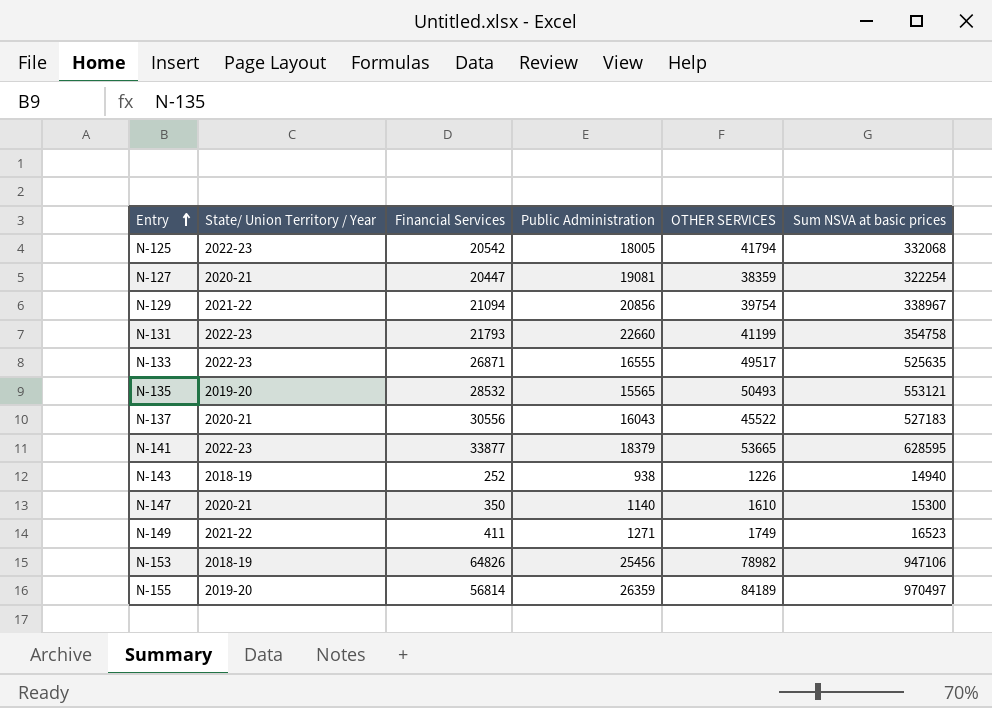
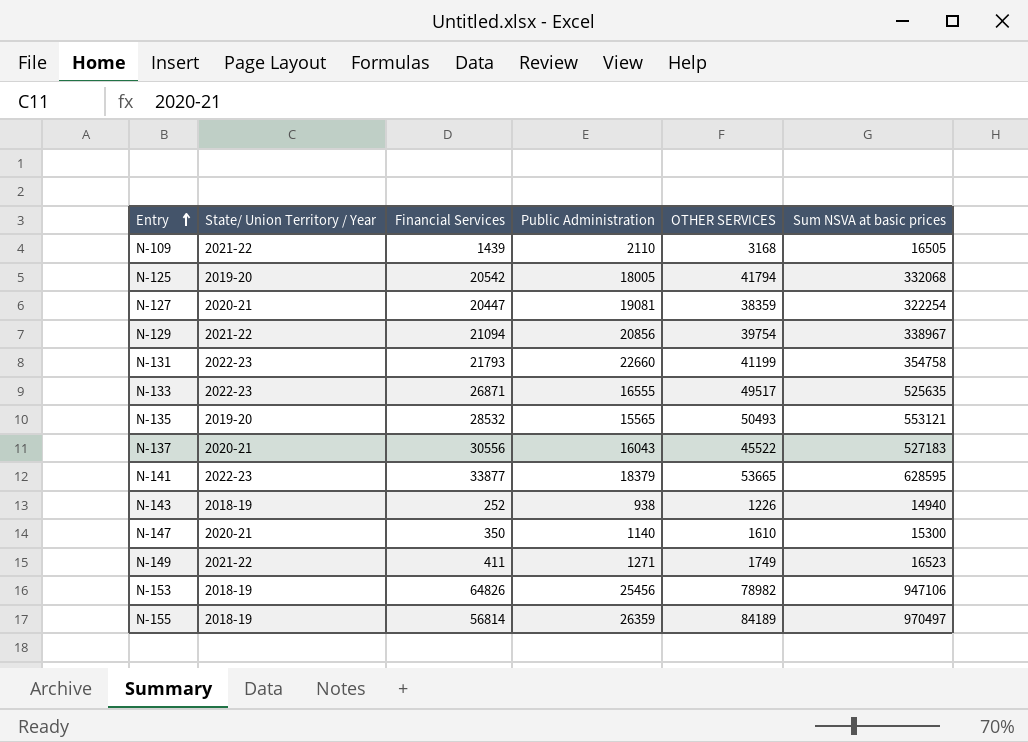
row N-109: none -> 2021-22 | 1439 | 2110 | 3168 | 16505
N-125 | State/ Union Territory / Year: 2022-23 -> 2019-20
N-155 | State/ Union Territory / Year: 2019-20 -> 2018-19

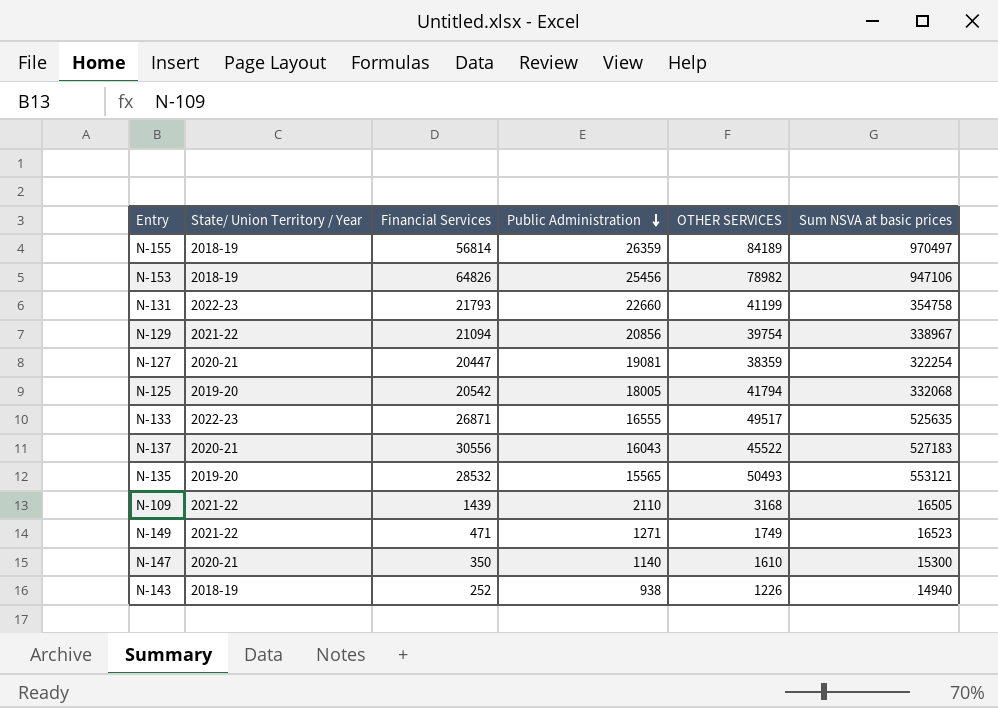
row order: Entry ascending -> Public Administration descending
row N-141: 2022-23 | 33877 | 18379 | 53665 | 628595 -> none
N-149 | Financial Services: 411 -> 471

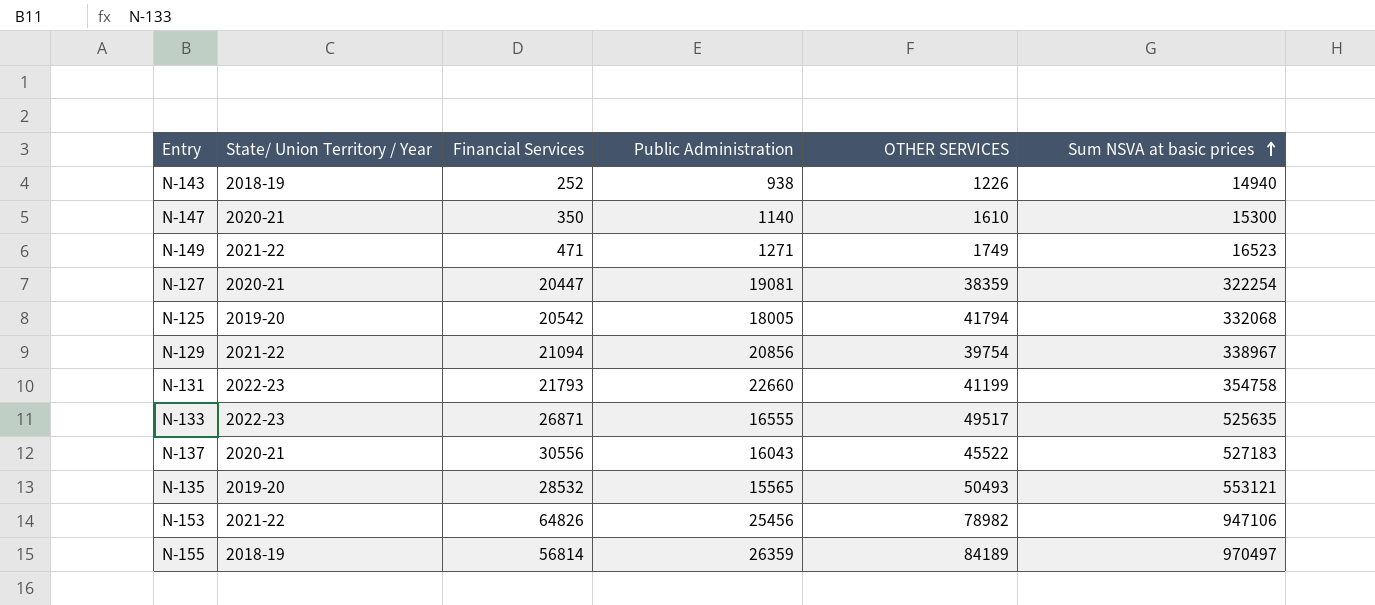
row order: Public Administration descending -> Sum NSVA at basic prices ascending
row N-109: 2021-22 | 1439 | 2110 | 3168 | 16505 -> none
N-153 | State/ Union Territory / Year: 2018-19 -> 2021-22

